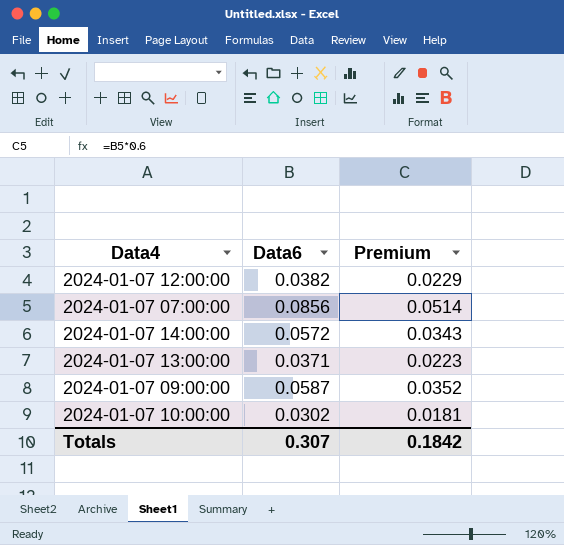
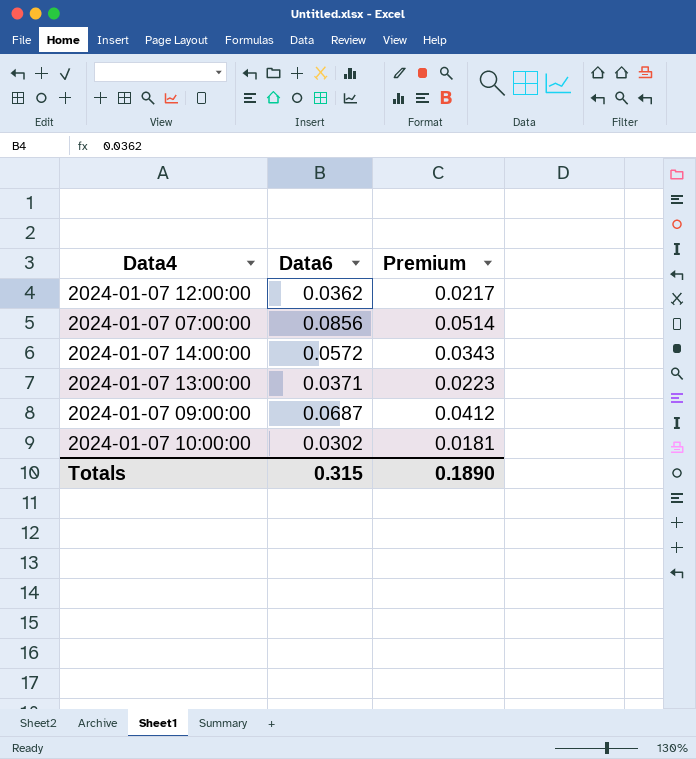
2024-01-07 12:00:00 | Data6: 0.0382 -> 0.0362
2024-01-07 12:00:00 | Premium: 0.0229 -> 0.0217
2024-01-07 09:00:00 | Data6: 0.0587 -> 0.0687
2024-01-07 09:00:00 | Premium: 0.0352 -> 0.0412
Totals | Data6: 0.307 -> 0.315
Totals | Premium: 0.1842 -> 0.1890

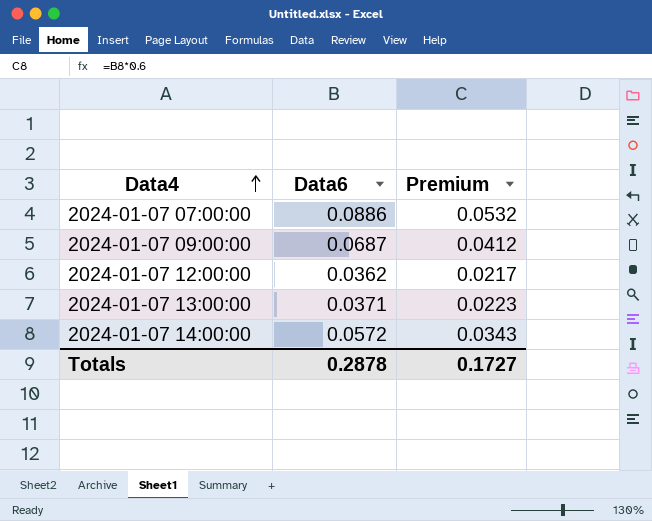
row order: none -> Data4 ascending
row 2024-01-07 10:00:00: 0.0302 | 0.0181 -> none
2024-01-07 07:00:00 | Data6: 0.0856 -> 0.0886
2024-01-07 07:00:00 | Premium: 0.0514 -> 0.0532
Totals | Data6: 0.315 -> 0.2878
Totals | Premium: 0.1890 -> 0.1727

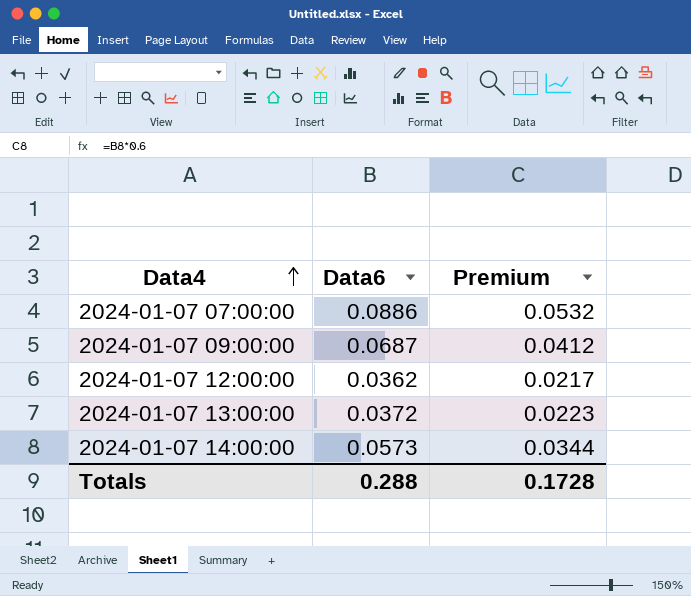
2024-01-07 13:00:00 | Data6: 0.0371 -> 0.0372
2024-01-07 14:00:00 | Data6: 0.0572 -> 0.0573
2024-01-07 14:00:00 | Premium: 0.0343 -> 0.0344
Totals | Data6: 0.2878 -> 0.288
Totals | Premium: 0.1727 -> 0.1728

